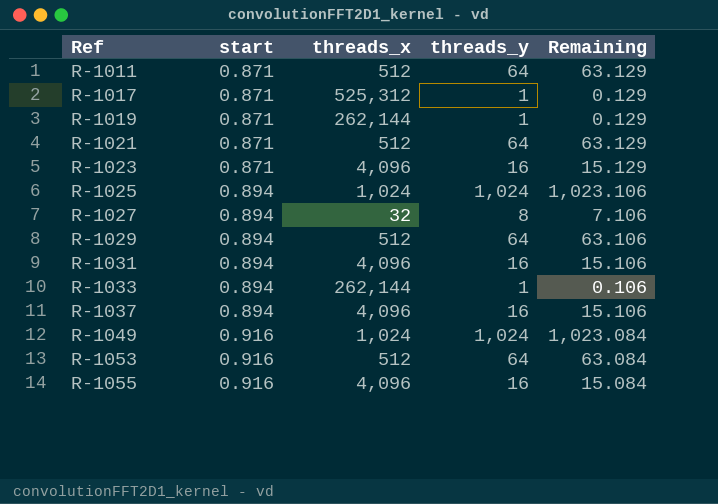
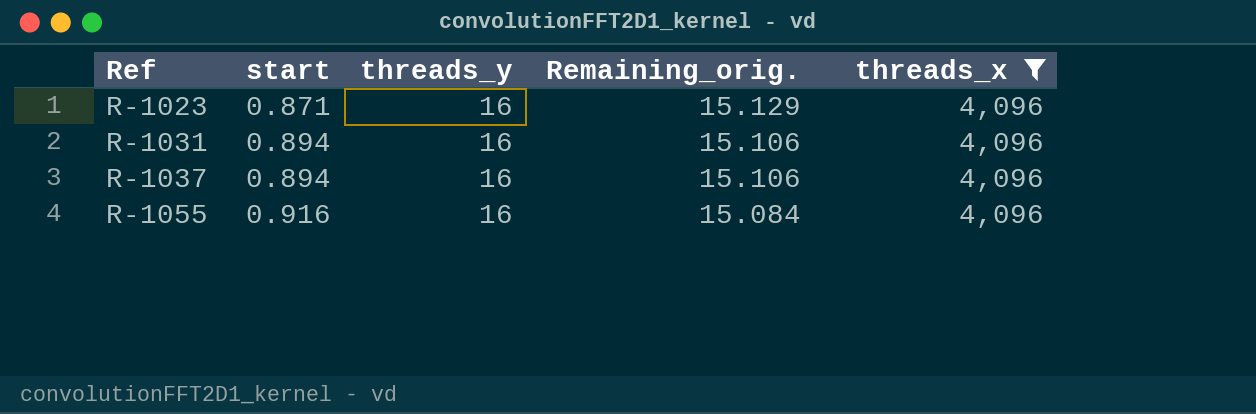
filter: none -> threads_x = 4,096
column name: Remaining -> Remaining_orig.
column threads_x | position: 3 -> 5

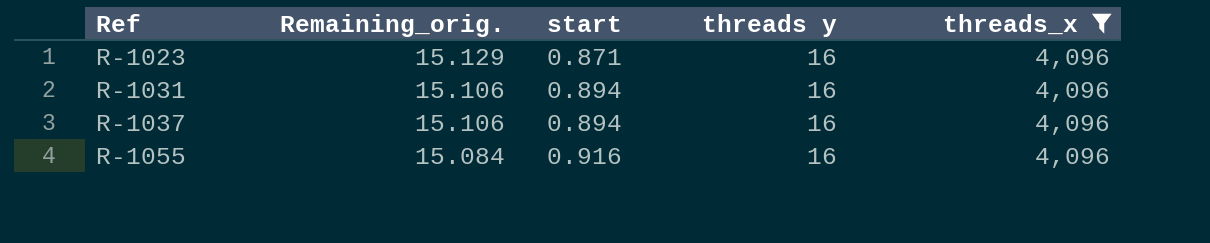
column Remaining_orig. | position: 4 -> 2
column name: threads_y -> threads y

